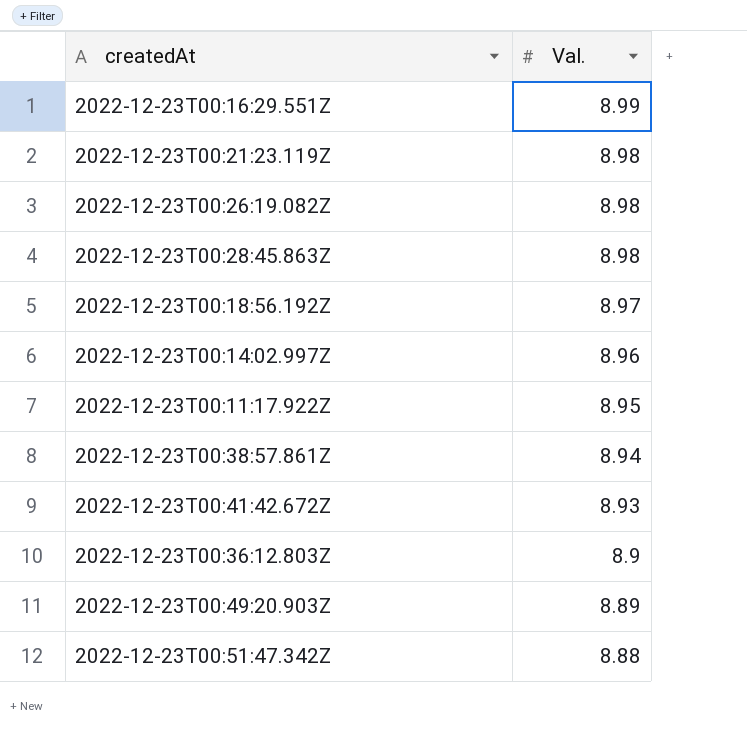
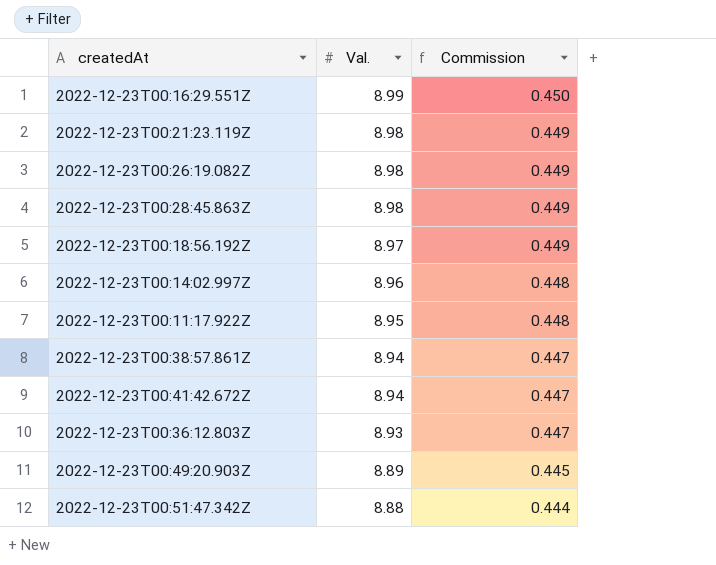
column Commission | formula: none -> [Val.] * 0.05
2022-12-23T00:41:42.672Z | Val.: 8.93 -> 8.94
2022-12-23T00:36:12.803Z | Val.: 8.9 -> 8.93

